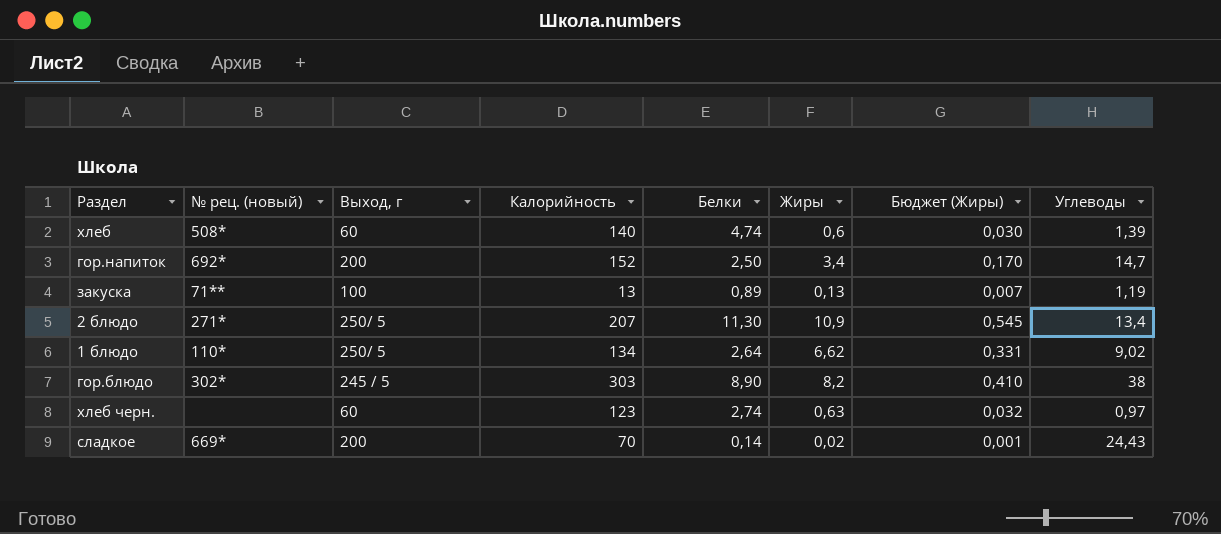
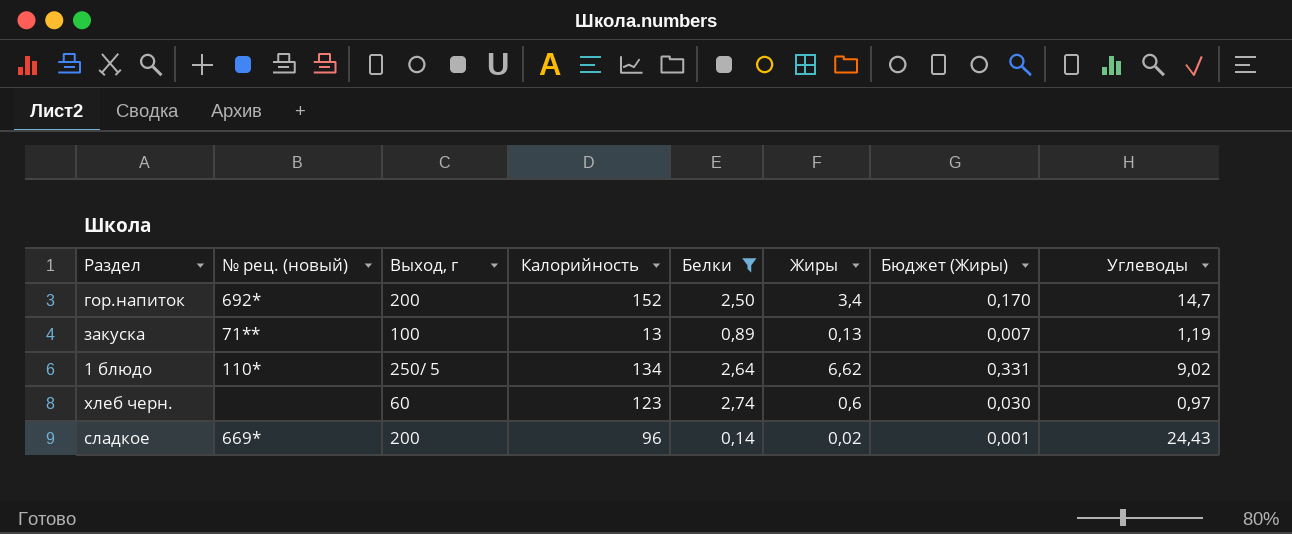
filter: none -> Белки <= 2,74
хлеб черн. | Жиры: 0,63 -> 0,6
хлеб черн. | Бюджет (Жиры): 0,032 -> 0,030
сладкое | Калорийность: 70 -> 96

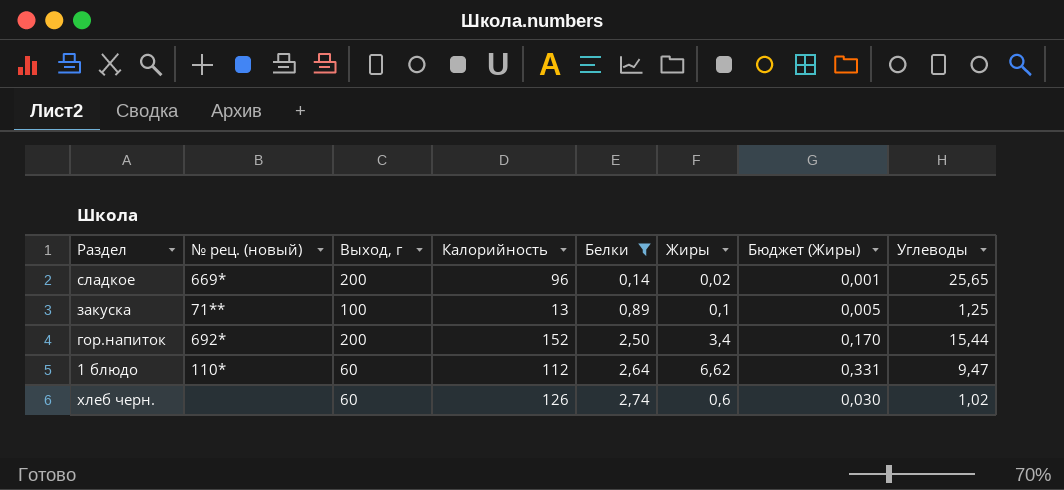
row order: none -> Белки ascending
сладкое | Углеводы: 24,43 -> 25,65
закуска | Жиры: 0,13 -> 0,1
закуска | Бюджет (Жиры): 0,007 -> 0,005
закуска | Углеводы: 1,19 -> 1,25
гор.напиток | Углеводы: 14,7 -> 15,44
1 блюдо | Выход, г: 250/ 5 -> 60
1 блюдо | Калорийность: 134 -> 112
1 блюдо | Углеводы: 9,02 -> 9,47
хлеб черн. | Калорийность: 123 -> 126
хлеб черн. | Углеводы: 0,97 -> 1,02

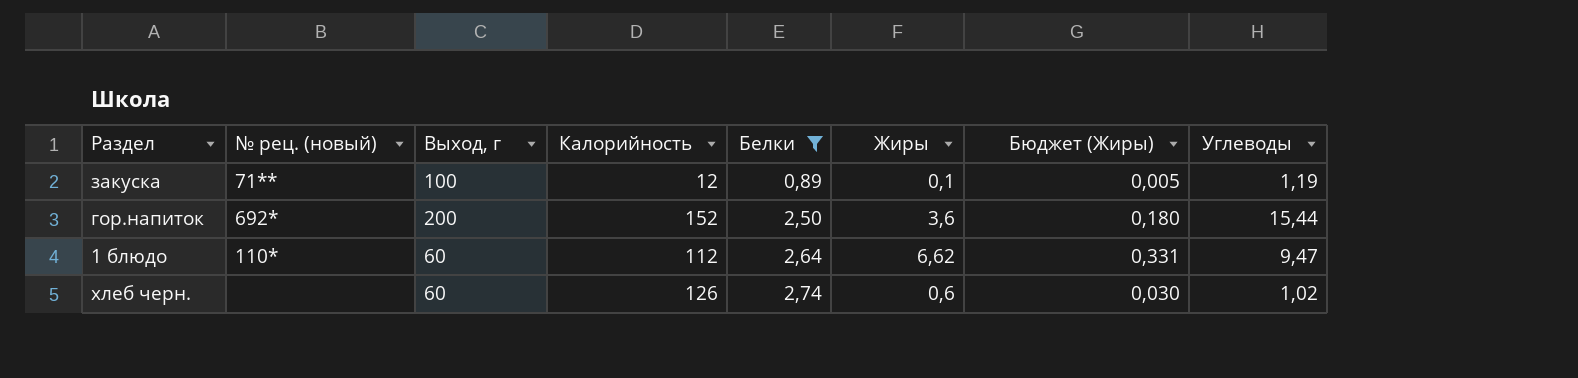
row сладкое: 669* | 200 | 96 | 0,14 | 0,02 | 0,001 | 25,65 -> none
закуска | Калорийность: 13 -> 12
закуска | Углеводы: 1,25 -> 1,19
гор.напиток | Жиры: 3,4 -> 3,6
гор.напиток | Бюджет (Жиры): 0,170 -> 0,180

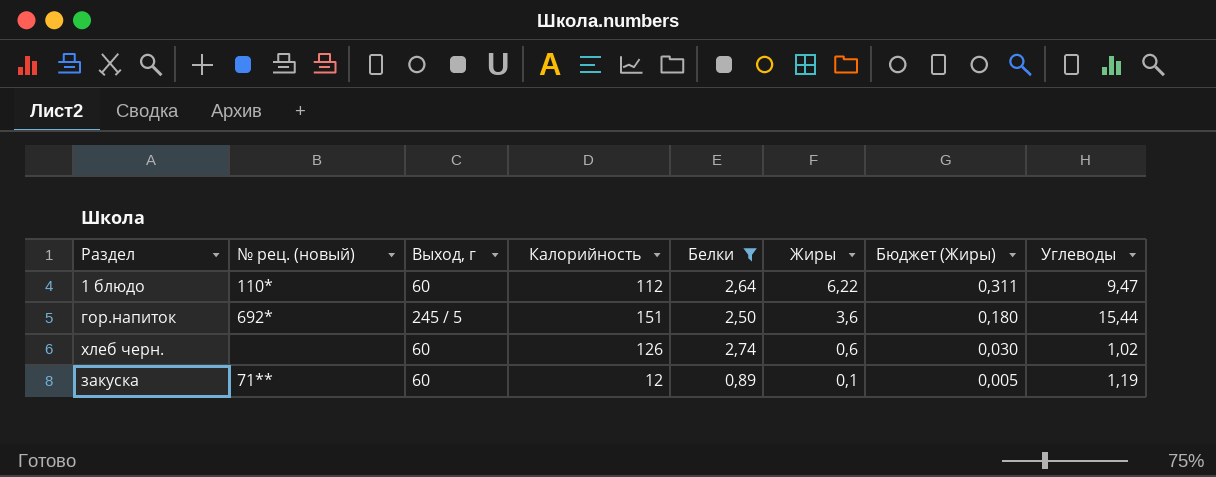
row order: Белки ascending -> Жиры descending
1 блюдо | Жиры: 6,62 -> 6,22
1 блюдо | Бюджет (Жиры): 0,331 -> 0,311
гор.напиток | Выход, г: 200 -> 245 / 5
гор.напиток | Калорийность: 152 -> 151
закуска | Выход, г: 100 -> 60

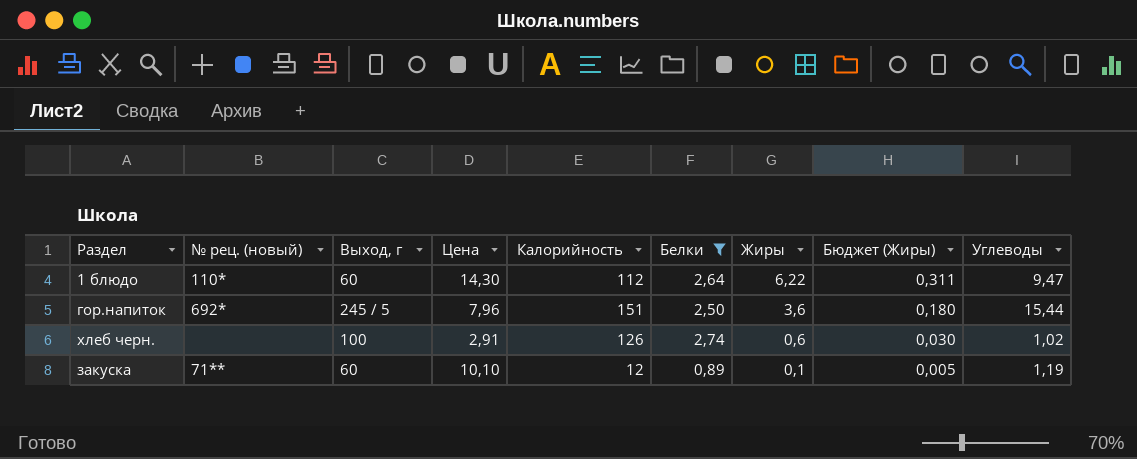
column Цена | position: none -> 4
хлеб черн. | Выход, г: 60 -> 100

